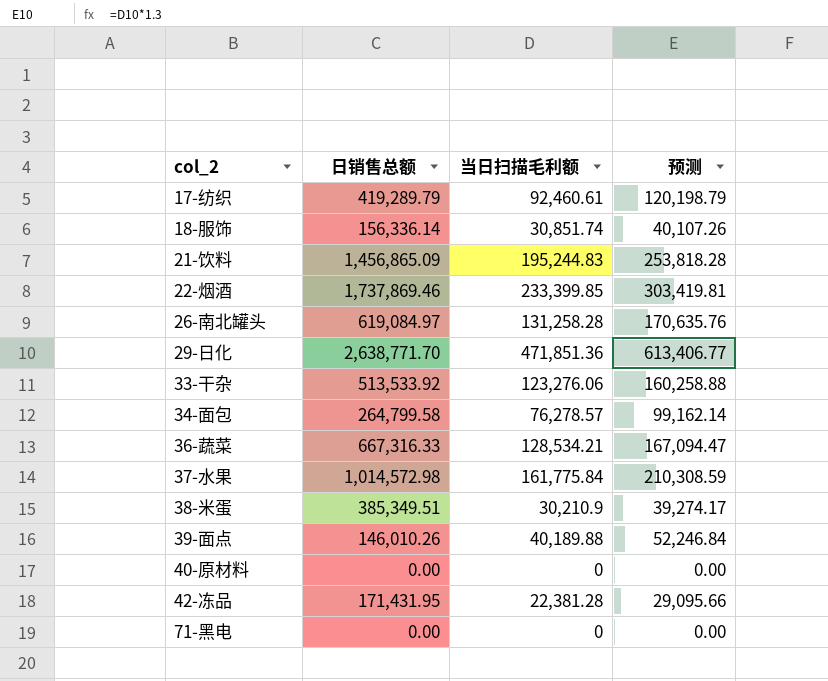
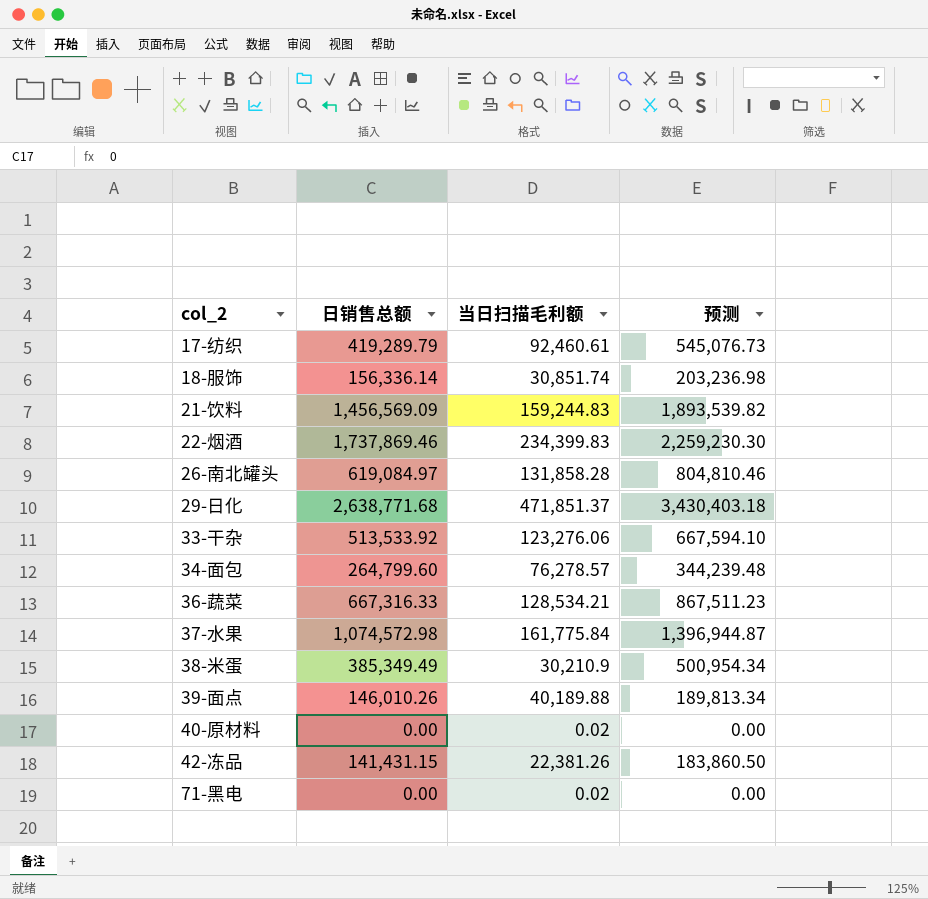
column 预测 | formula: [当日扫描毛利额] * 1.3 -> [日销售总额] * 1.3
21-饮料 | 日销售总额: 1,456,865.09 -> 1,456,569.09
21-饮料 | 当日扫描毛利额: 195,244.83 -> 159,244.83
22-烟酒 | 当日扫描毛利额: 233,399.85 -> 234,399.83
26-南北罐头 | 当日扫描毛利额: 131,258.28 -> 131,858.28
29-日化 | 日销售总额: 2,638,771.70 -> 2,638,771.68
29-日化 | 当日扫描毛利额: 471,851.36 -> 471,851.37
34-面包 | 日销售总额: 264,799.58 -> 264,799.60
37-水果 | 日销售总额: 1,014,572.98 -> 1,074,572.98
38-米蛋 | 日销售总额: 385,349.51 -> 385,349.49
40-原材料 | 当日扫描毛利额: 0 -> 0.02
42-冻品 | 日销售总额: 171,431.95 -> 141,431.15
42-冻品 | 当日扫描毛利额: 22,381.28 -> 22,381.26
71-黑电 | 当日扫描毛利额: 0 -> 0.02

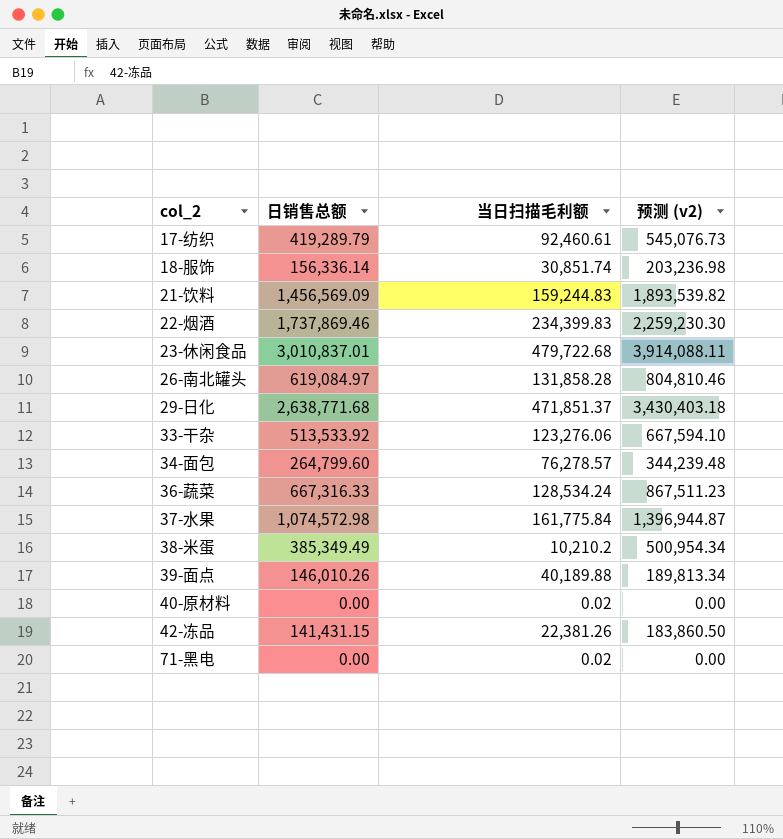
column name: 预测 -> 预测 (v2)
row 23-休闲食品: none -> 3,010,837.01 | 479,722.68 | 3,914,088.11
36-蔬菜 | 当日扫描毛利额: 128,534.21 -> 128,534.24
38-米蛋 | 当日扫描毛利额: 30,210.9 -> 10,210.2

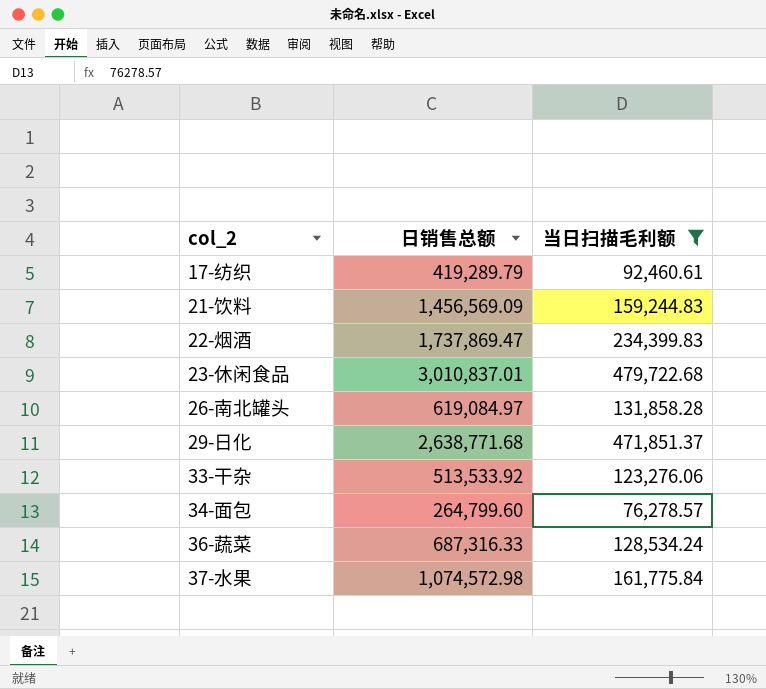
filter: none -> 当日扫描毛利额 >= 76,278.57
column 预测 (v2) | formula: [日销售总额] * 1.3 -> none
22-烟酒 | 日销售总额: 1,737,869.46 -> 1,737,869.47
36-蔬菜 | 日销售总额: 667,316.33 -> 687,316.33

